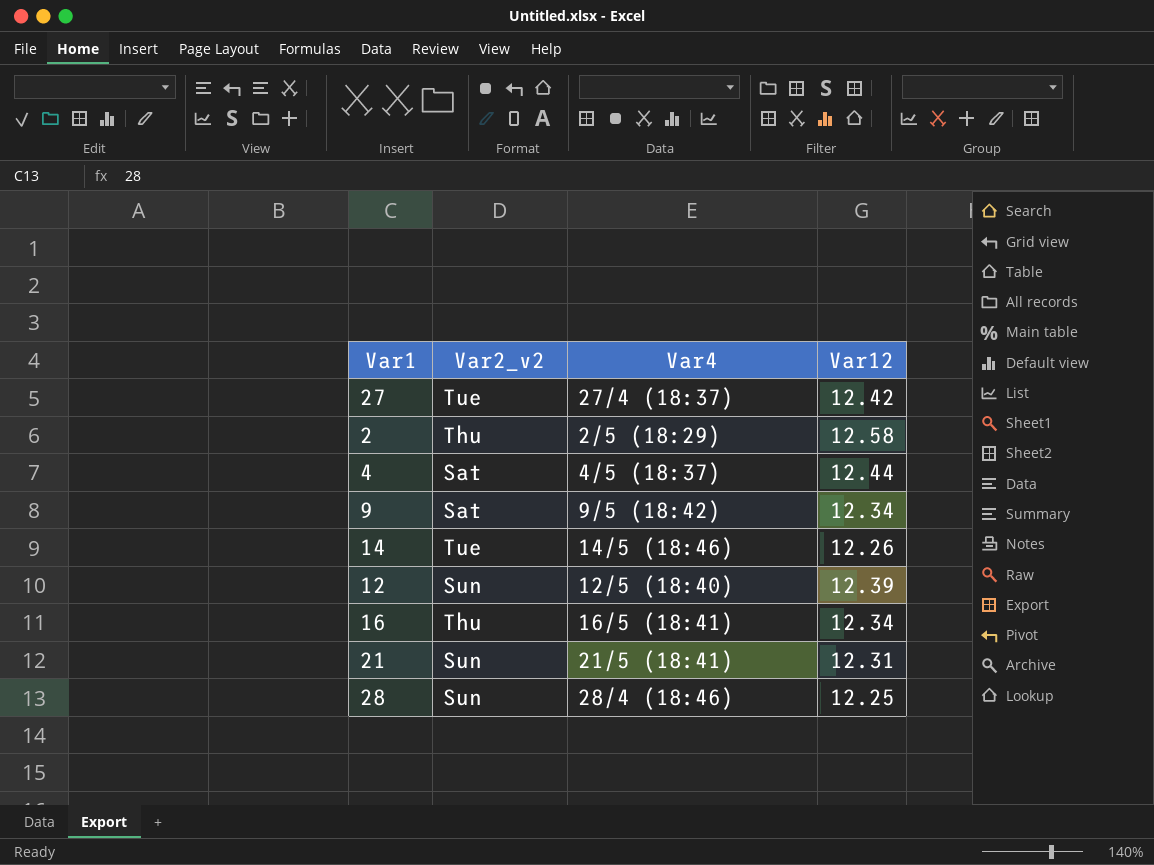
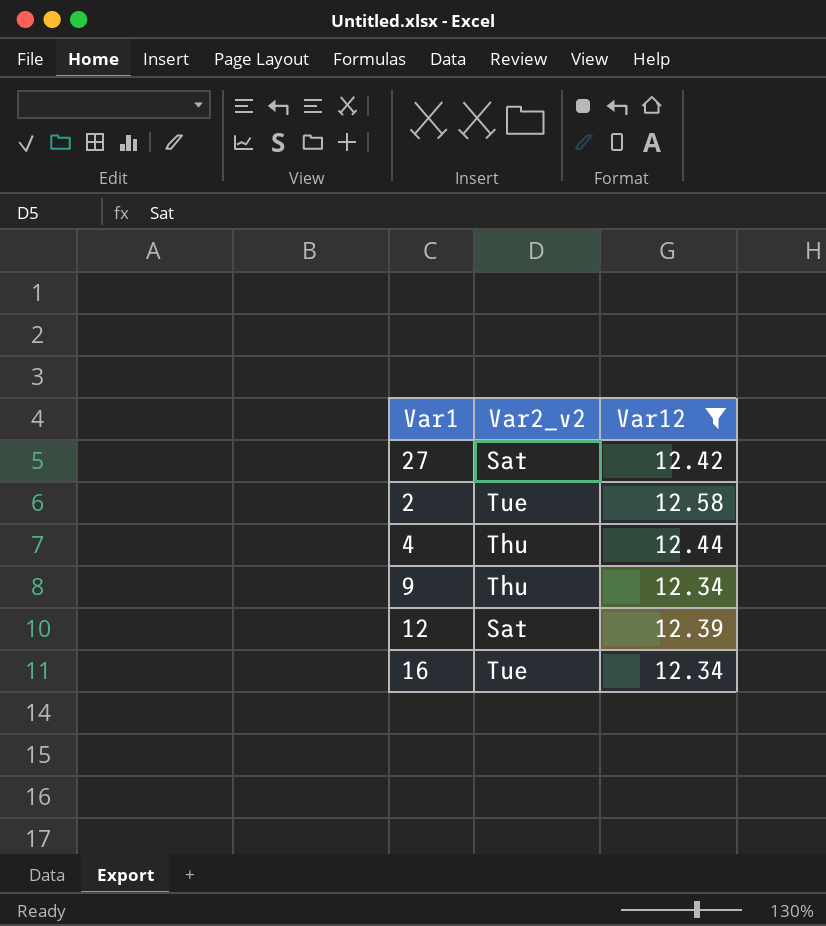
filter: none -> Var12 >= 12.34
column Var4 | position: 3 -> none
27 | Var2_v2: Tue -> Sat
2 | Var2_v2: Thu -> Tue
4 | Var2_v2: Sat -> Thu
9 | Var2_v2: Sat -> Thu
12 | Var2_v2: Sun -> Sat
16 | Var2_v2: Thu -> Tue

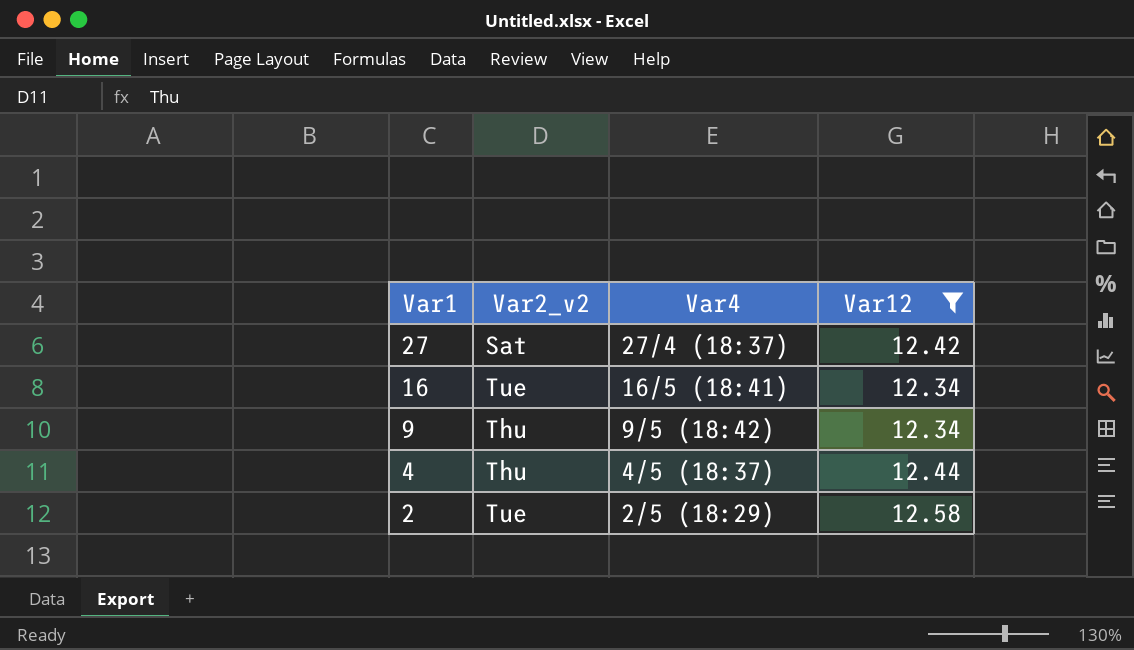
row order: none -> Var1 descending
column Var4 | position: none -> 3
row 12: Sat | 12.39 -> none

